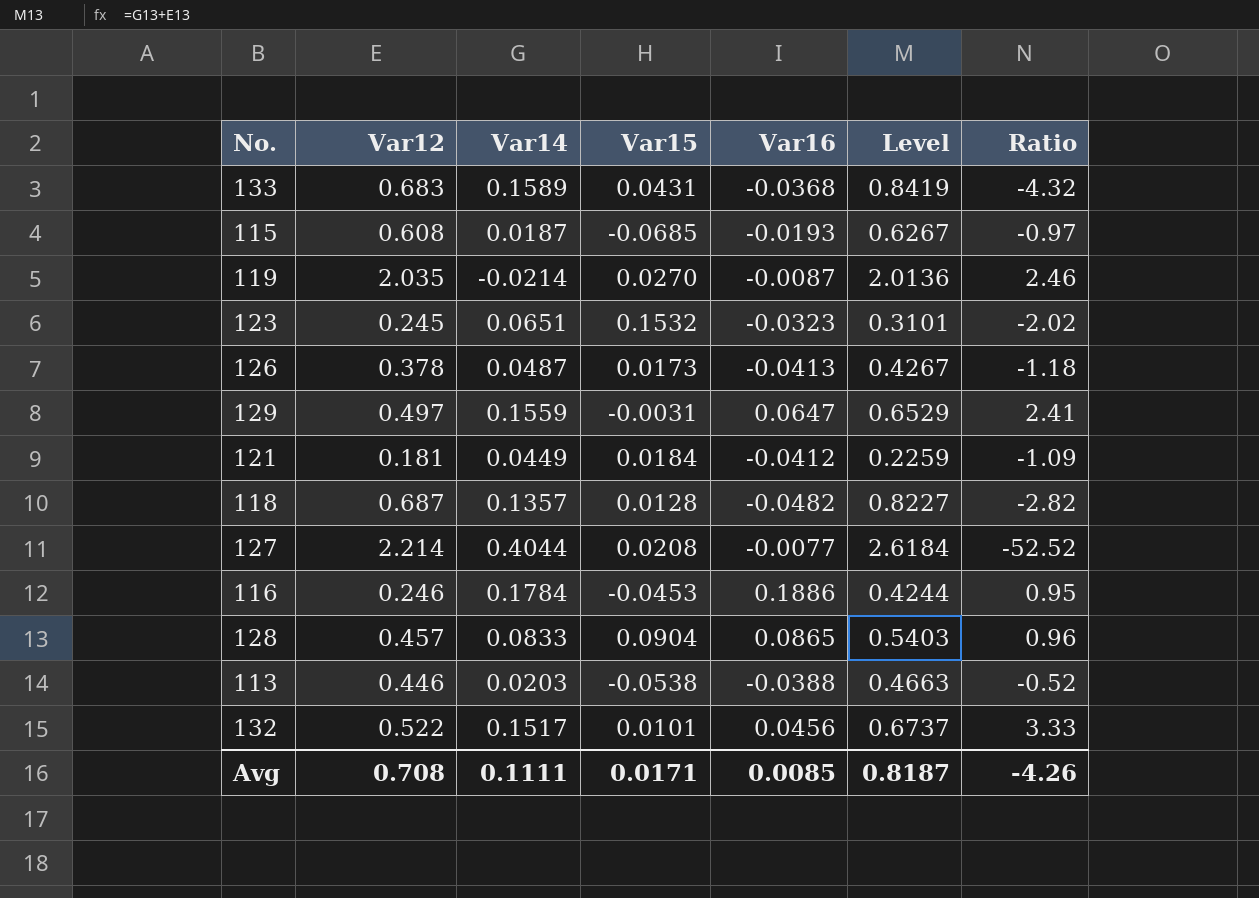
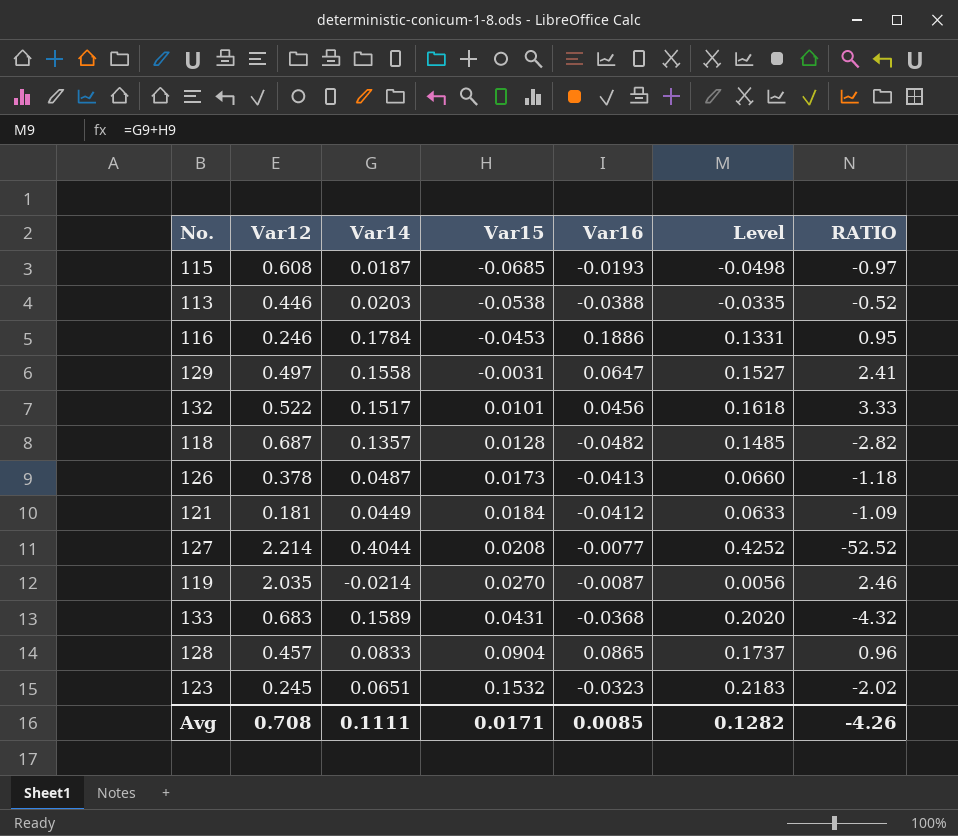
row order: none -> Var15 ascending
column Level | formula: [Var12] + [Var14] -> [Var14] + [Var15]
column name: Ratio -> RATIO
129 | Var14: 0.1559 -> 0.1558
Avg | Level: 0.8187 -> 0.1282

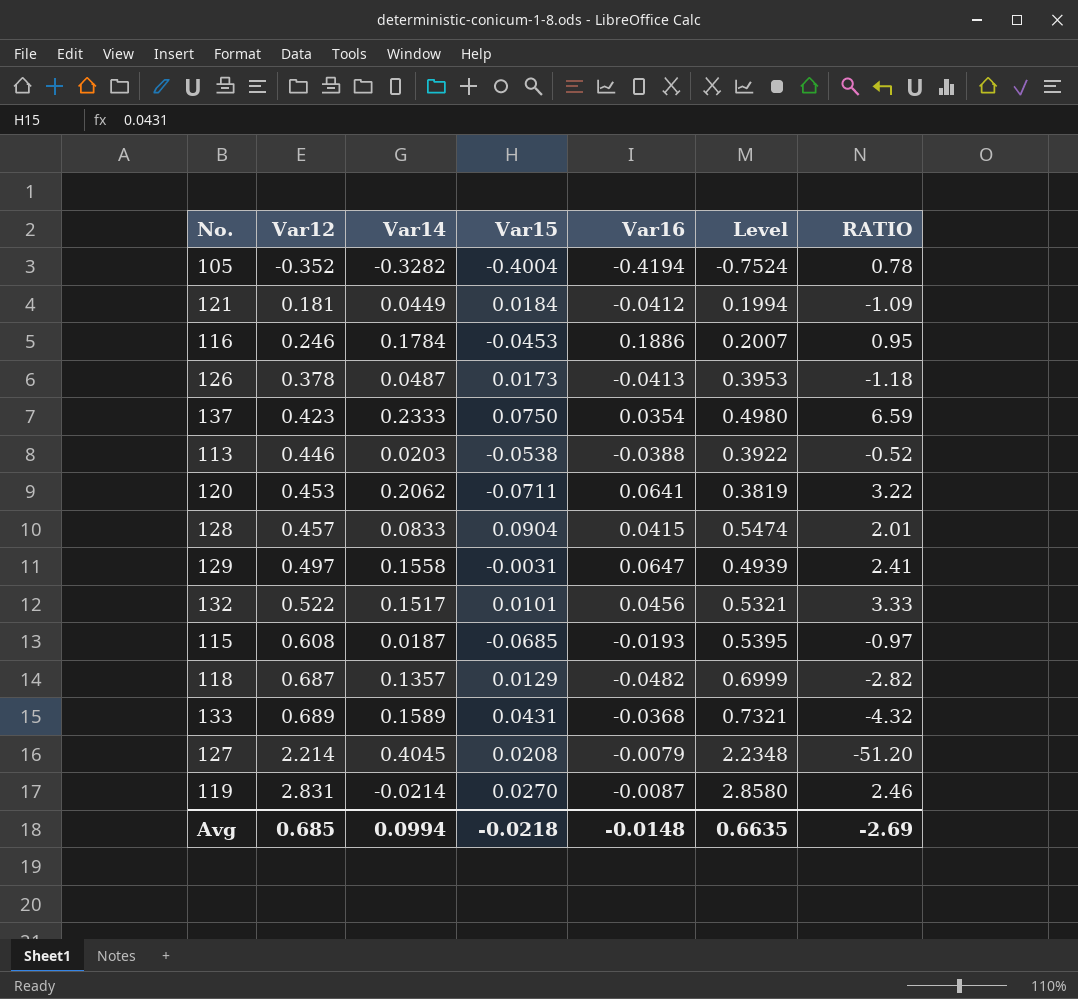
row order: Var15 ascending -> Var12 ascending
column Level | formula: [Var14] + [Var15] -> [Var12] + [Var15]
row 123: 0.245 | 0.0651 | 0.1532 | -0.0323 | 0.2183 | -2.02 -> none
row 105: none -> -0.352 | -0.3282 | -0.4004 | -0.4194 | -0.7524 | 0.78
row 137: none -> 0.423 | 0.2333 | 0.0750 | 0.0354 | 0.4980 | 6.59
row 120: none -> 0.453 | 0.2062 | -0.0711 | 0.0641 | 0.3819 | 3.22
128 | Var16: 0.0865 -> 0.0415
128 | RATIO: 0.96 -> 2.01
118 | Var15: 0.0128 -> 0.0129
133 | Var12: 0.683 -> 0.689
127 | Var14: 0.4044 -> 0.4045
127 | Var16: -0.0077 -> -0.0079
127 | RATIO: -52.52 -> -51.20
119 | Var12: 2.035 -> 2.831
Avg | Var12: 0.708 -> 0.685
Avg | Var14: 0.1111 -> 0.0994
Avg | Var15: 0.0171 -> -0.0218
Avg | Var16: 0.0085 -> -0.0148
Avg | Level: 0.1282 -> 0.6635
Avg | RATIO: -4.26 -> -2.69

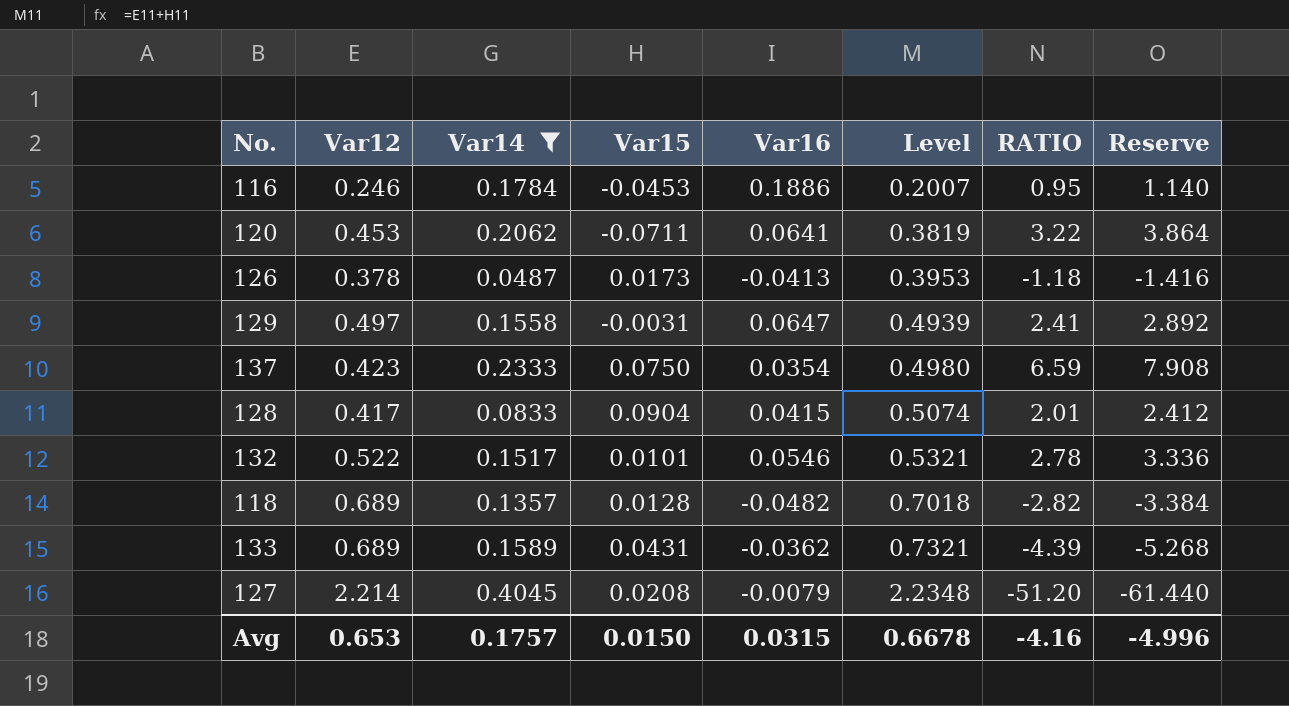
filter: none -> Var14 >= 0.0487
row order: Var12 ascending -> Level ascending
column Reserve | formula: none -> [RATIO] * 1.2
128 | Var12: 0.457 -> 0.417
128 | Level: 0.5474 -> 0.5074
132 | Var16: 0.0456 -> 0.0546
132 | RATIO: 3.33 -> 2.78
118 | Var12: 0.687 -> 0.689
118 | Var15: 0.0129 -> 0.0128
118 | Level: 0.6999 -> 0.7018
133 | Var16: -0.0368 -> -0.0362
133 | RATIO: -4.32 -> -4.39
Avg | Var12: 0.685 -> 0.653
Avg | Var14: 0.0994 -> 0.1757
Avg | Var15: -0.0218 -> 0.0150
Avg | Var16: -0.0148 -> 0.0315
Avg | Level: 0.6635 -> 0.6678
Avg | RATIO: -2.69 -> -4.16

